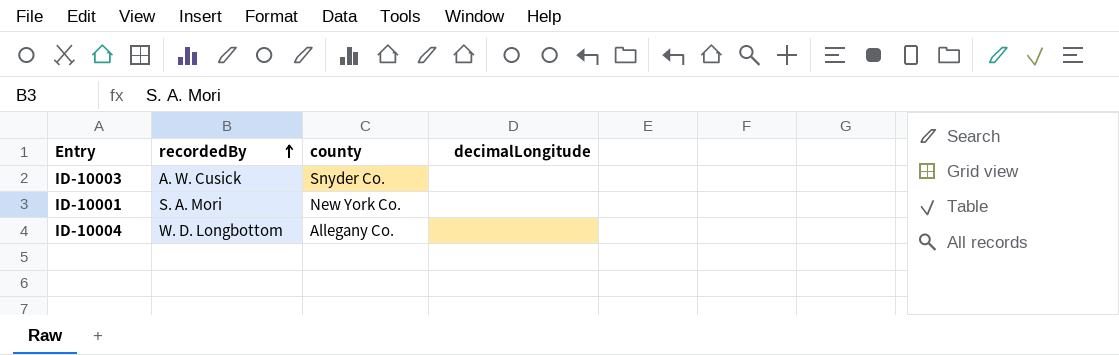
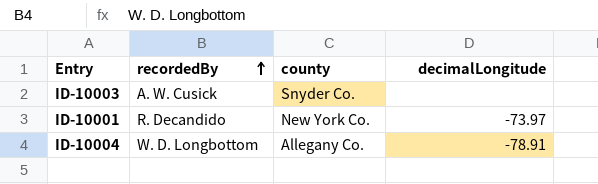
ID-10001 | recordedBy: S. A. Mori -> R. Decandido
ID-10001 | decimalLongitude: none -> -73.97
ID-10004 | decimalLongitude: none -> -78.91

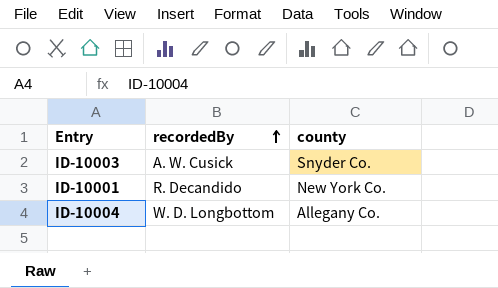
column decimalLongitude | position: 4 -> none

